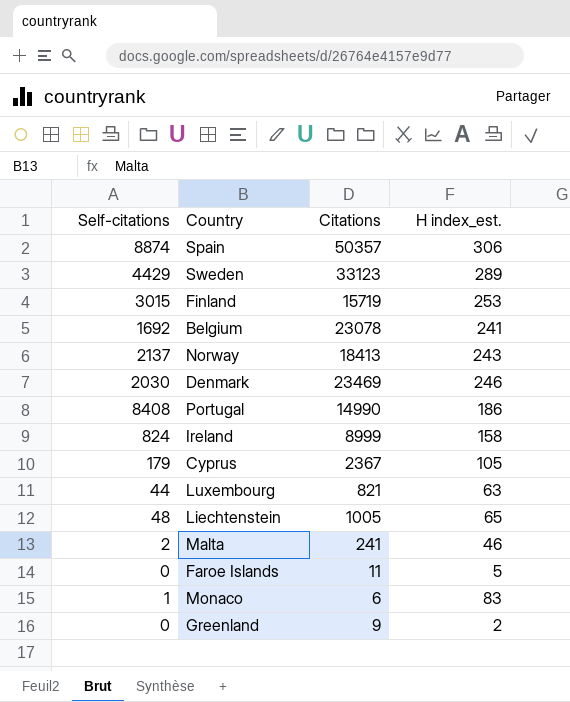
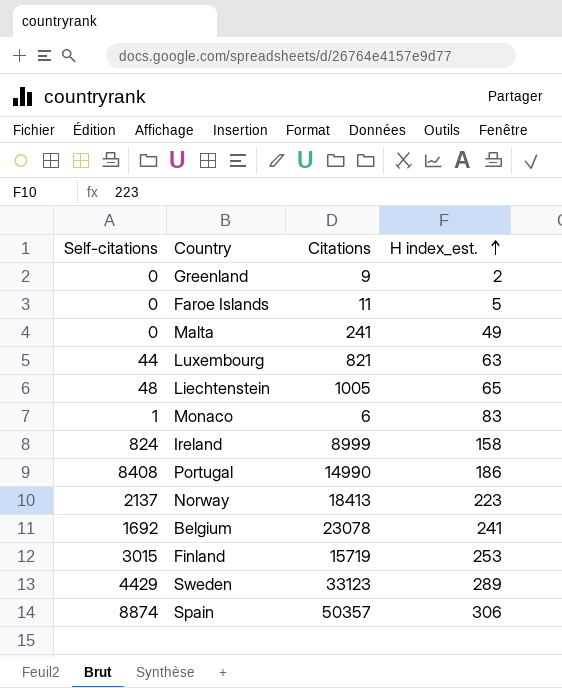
row order: none -> H index_est. ascending
row Denmark: 2030 | 23469 | 246 -> none
row Cyprus: 179 | 2367 | 105 -> none
Malta | Self-citations: 2 -> 0
Malta | H index_est.: 46 -> 49
Norway | H index_est.: 243 -> 223

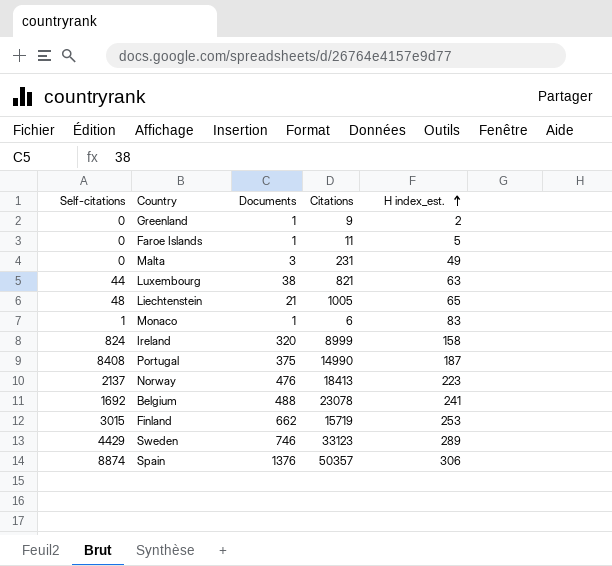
column Documents | position: none -> 3
Malta | Citations: 241 -> 231
Portugal | H index_est.: 186 -> 187

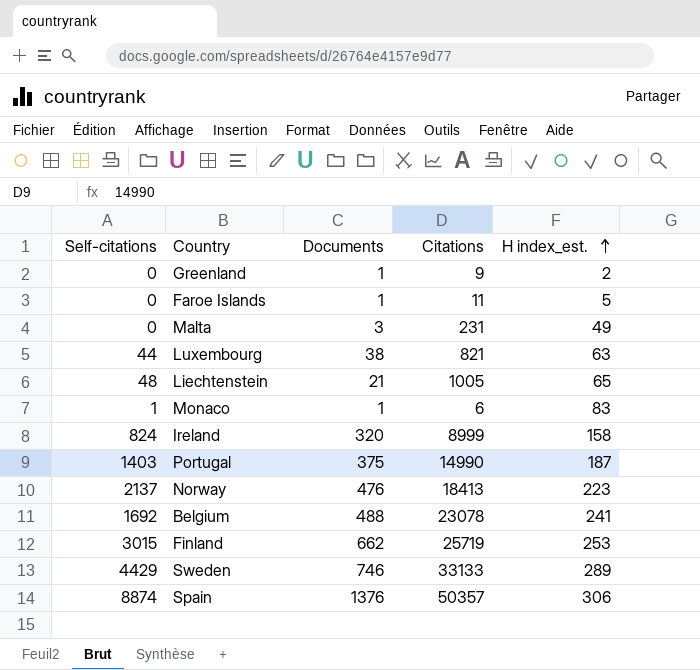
Portugal | Self-citations: 8408 -> 1403
Finland | Citations: 15719 -> 25719
Sweden | Citations: 33123 -> 33133

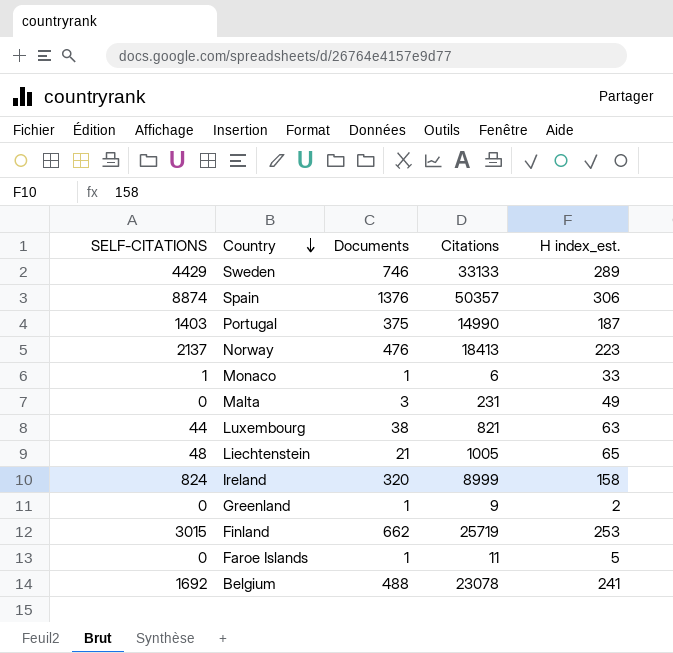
row order: H index_est. ascending -> Country descending
column name: Self-citations -> SELF-CITATIONS
Monaco | H index_est.: 83 -> 33

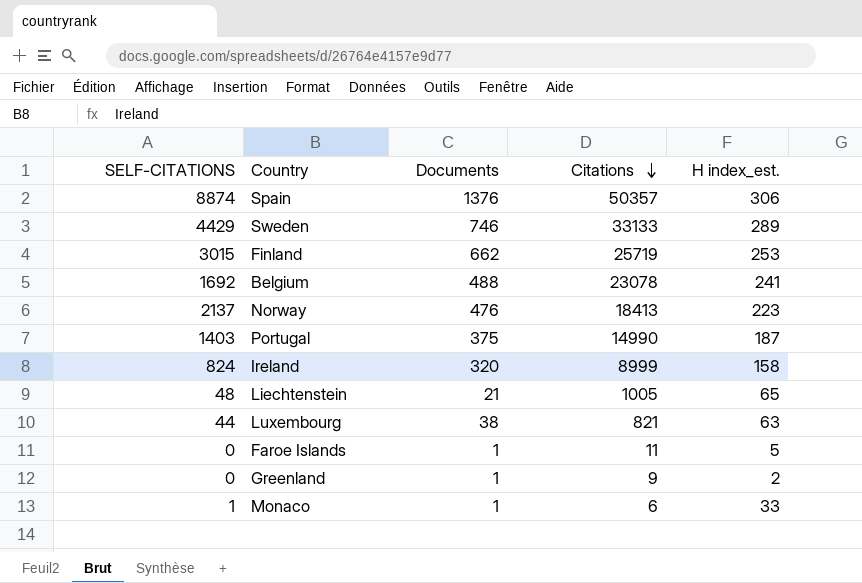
row order: Country descending -> Citations descending
row Malta: 0 | 3 | 231 | 49 -> none

